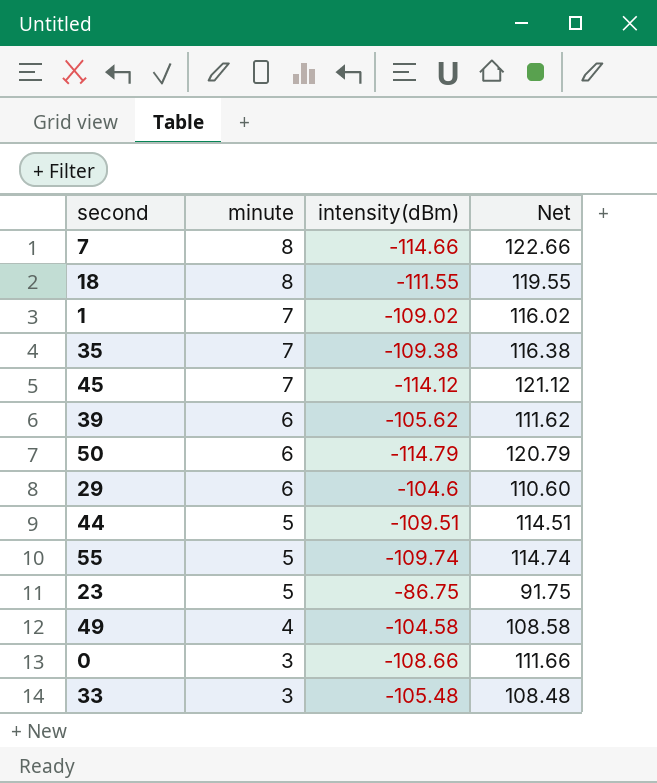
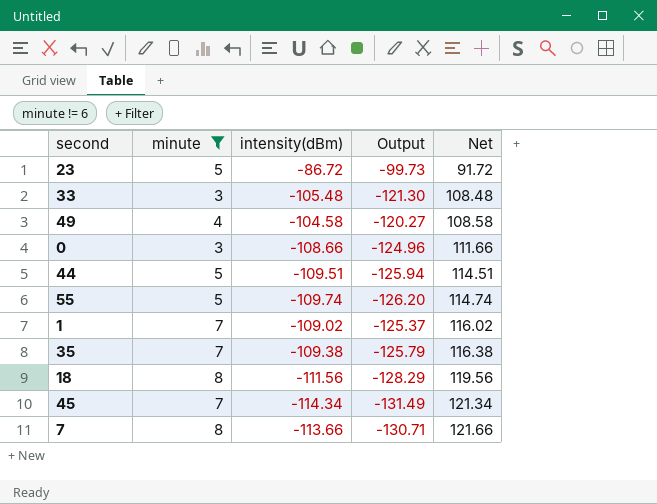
filter: none -> minute != 6
row order: minute descending -> Net ascending
column Output | formula: none -> [intensity(dBm)] * 1.15
23 | intensity(dBm): -86.75 -> -86.72
23 | Net: 91.75 -> 91.72
18 | intensity(dBm): -111.55 -> -111.56
18 | Net: 119.55 -> 119.56
45 | intensity(dBm): -114.12 -> -114.34
45 | Net: 121.12 -> 121.34
7 | intensity(dBm): -114.66 -> -113.66
7 | Net: 122.66 -> 121.66

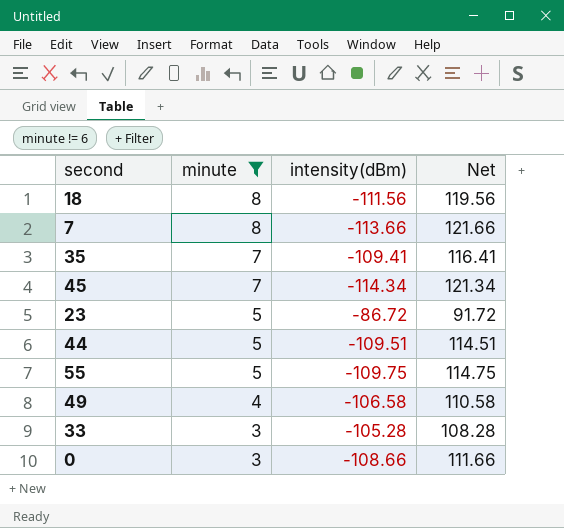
row order: Net ascending -> minute descending
column Output | formula: [intensity(dBm)] * 1.15 -> none
row 1: 7 | -109.02 | -125.37 | 116.02 -> none
35 | intensity(dBm): -109.38 -> -109.41
35 | Net: 116.38 -> 116.41
55 | intensity(dBm): -109.74 -> -109.75
55 | Net: 114.74 -> 114.75
49 | intensity(dBm): -104.58 -> -106.58
49 | Net: 108.58 -> 110.58
33 | intensity(dBm): -105.48 -> -105.28
33 | Net: 108.48 -> 108.28

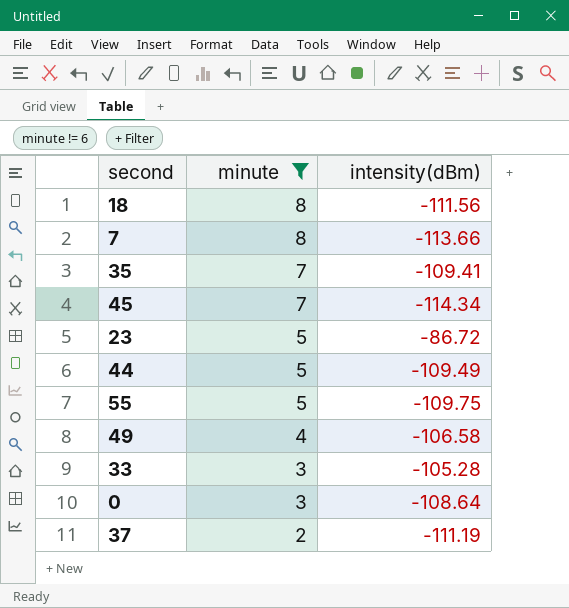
column Net | formula: [minute] - [intensity(dBm)] -> none
44 | intensity(dBm): -109.51 -> -109.49
0 | intensity(dBm): -108.66 -> -108.64
row 37: none -> 2 | -111.19

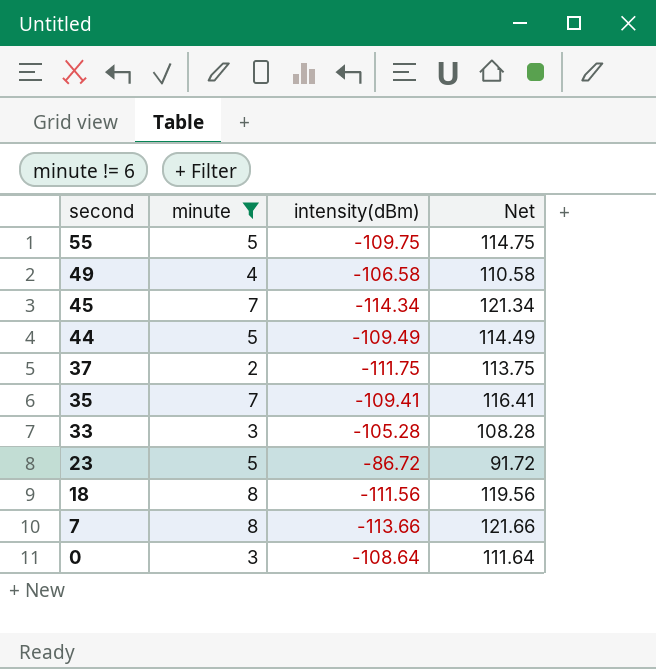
row order: minute descending -> second descending
column Net | formula: none -> [minute] - [intensity(dBm)]
37 | intensity(dBm): -111.19 -> -111.75

